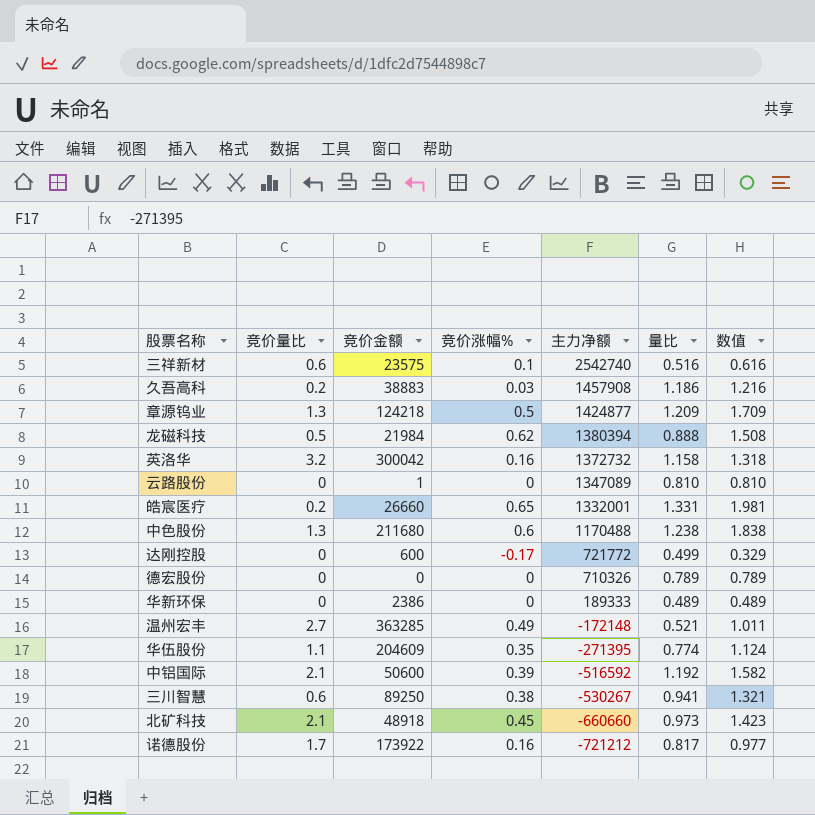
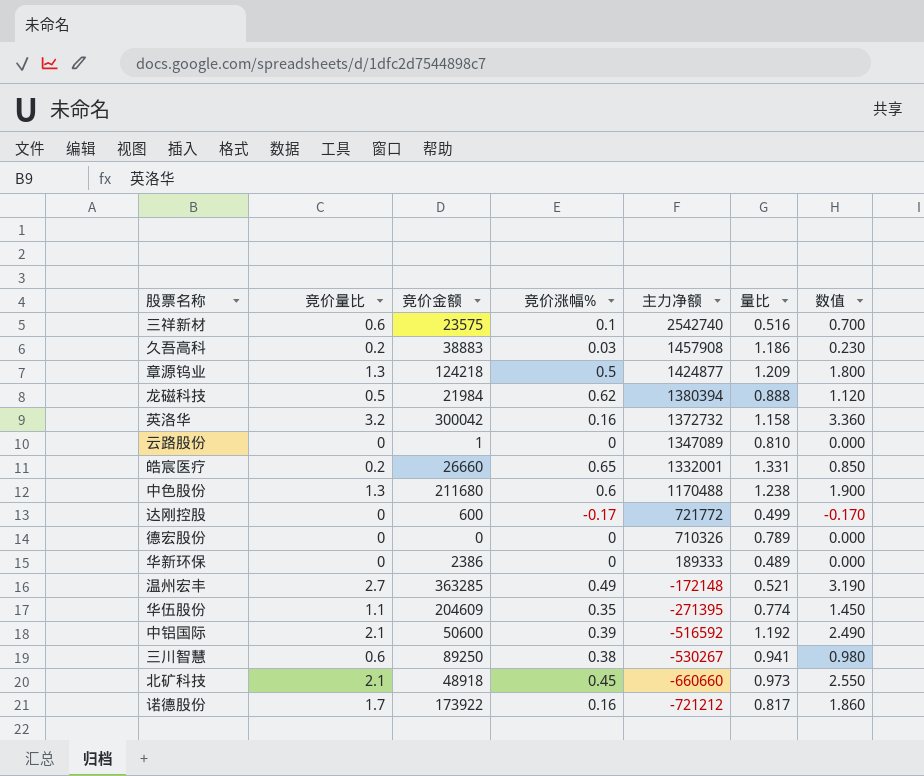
column 数值 | formula: [竞价涨幅%] + [量比] -> [竞价量比] + [竞价涨幅%]

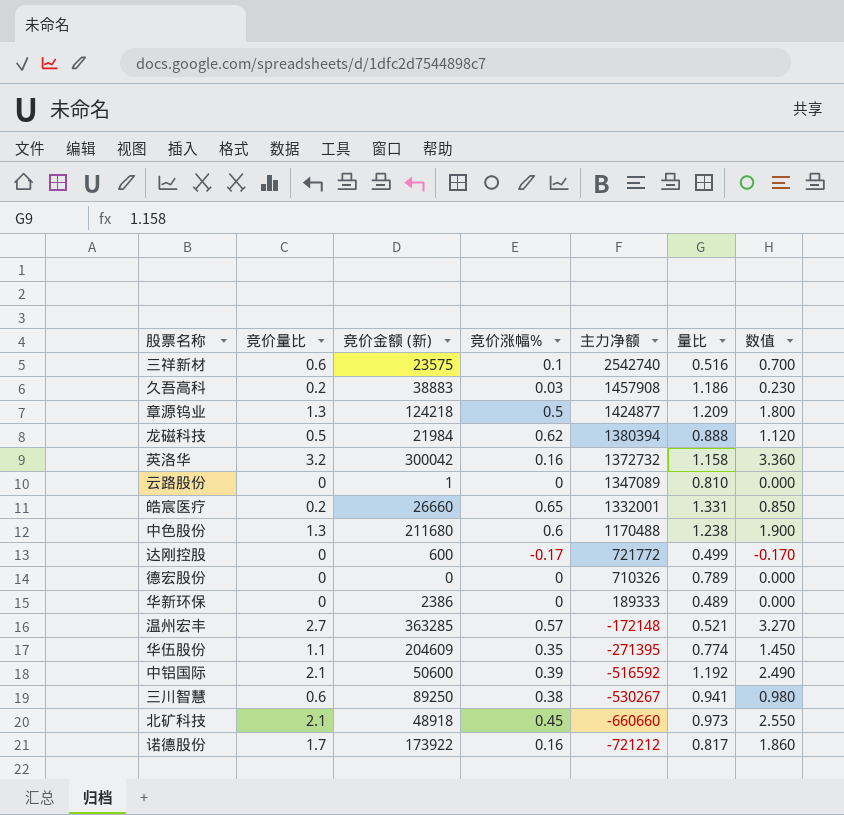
column name: 竞价金额 -> 竞价金额 (新)
温州宏丰 | 竞价涨幅%: 0.49 -> 0.57
温州宏丰 | 数值: 3.190 -> 3.270

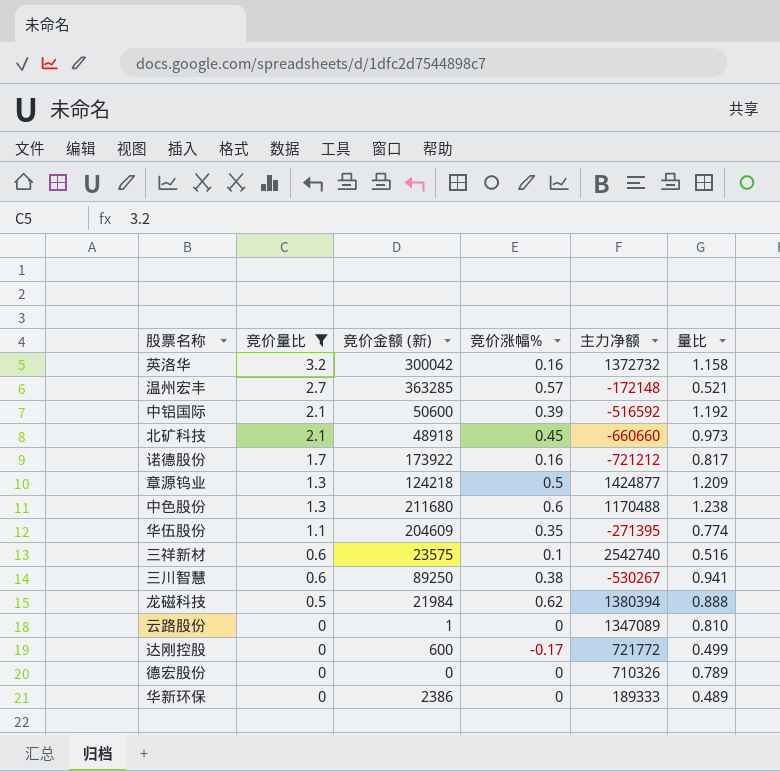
filter: none -> 竞价量比 != 0.2
row order: 主力净额 descending -> 竞价量比 descending
column 数值 | formula: [竞价量比] + [竞价涨幅%] -> none

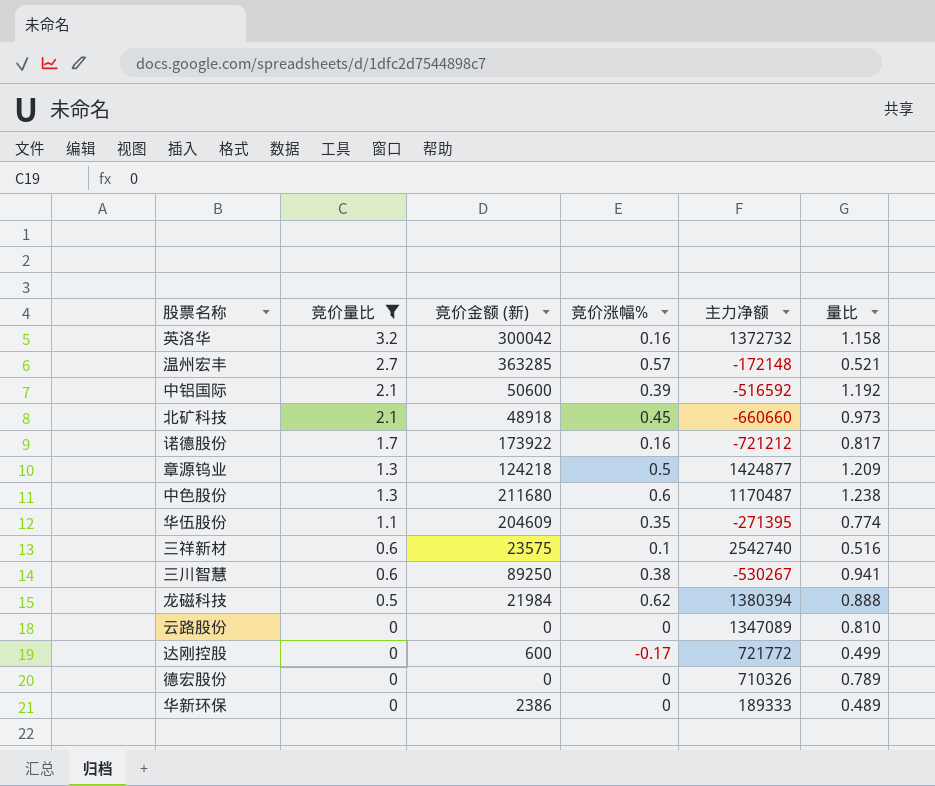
中色股份 | 主力净额: 1170488 -> 1170487
云路股份 | 竞价金额 (新): 1 -> 0

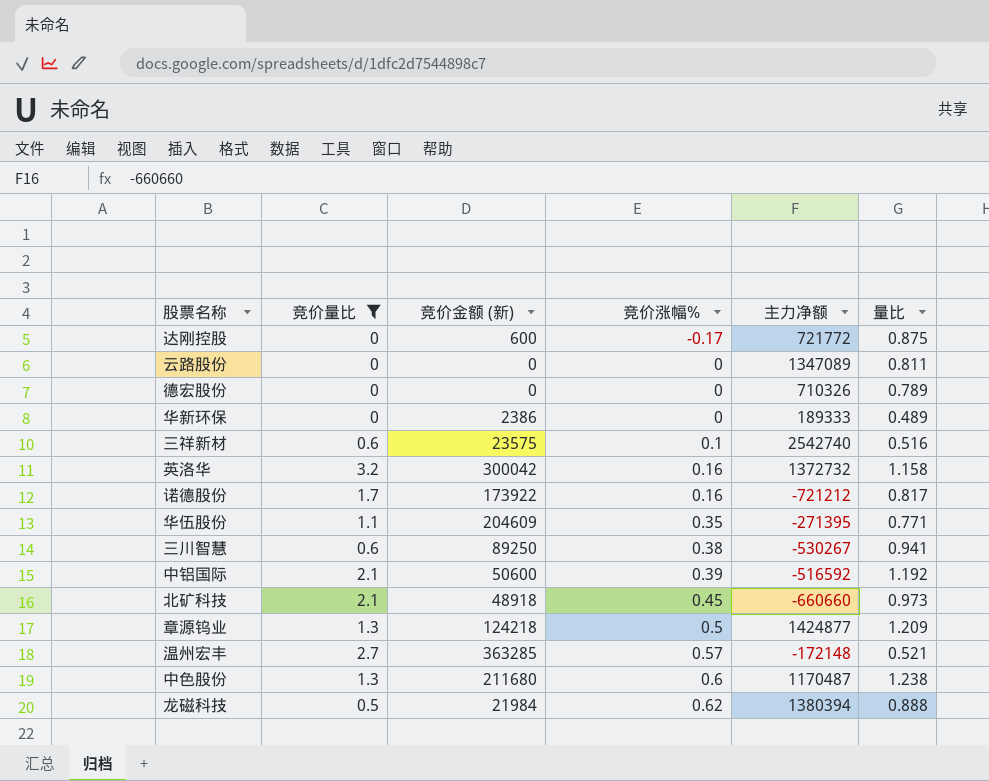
row order: 竞价量比 descending -> 竞价涨幅% ascending
达刚控股 | 量比: 0.499 -> 0.875
云路股份 | 量比: 0.810 -> 0.811
华伍股份 | 量比: 0.774 -> 0.771

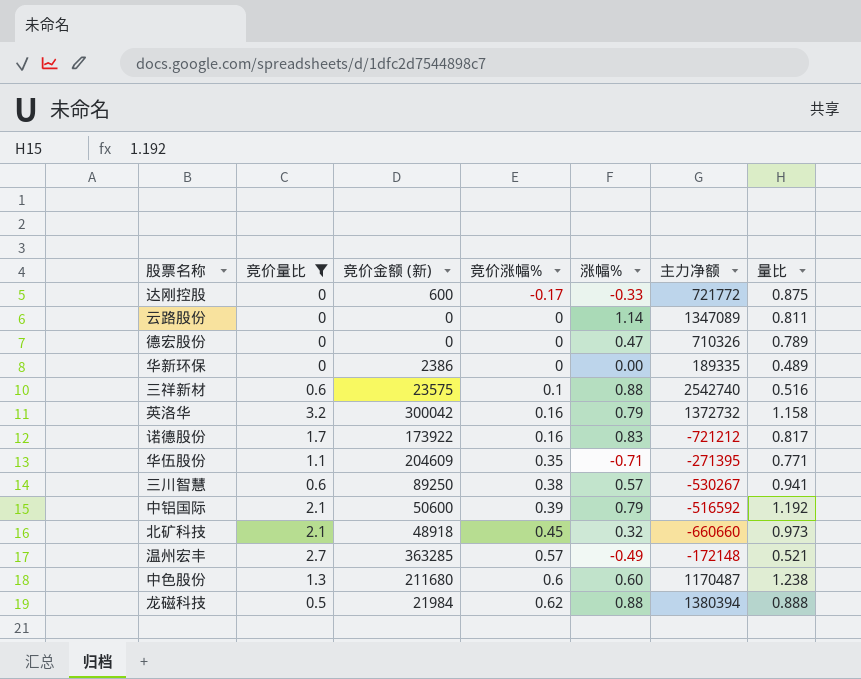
column 涨幅% | position: none -> 5
row 章源钨业: 1.3 | 124218 | 0.5 | 1424877 | 1.209 -> none
华新环保 | 主力净额: 189333 -> 189335

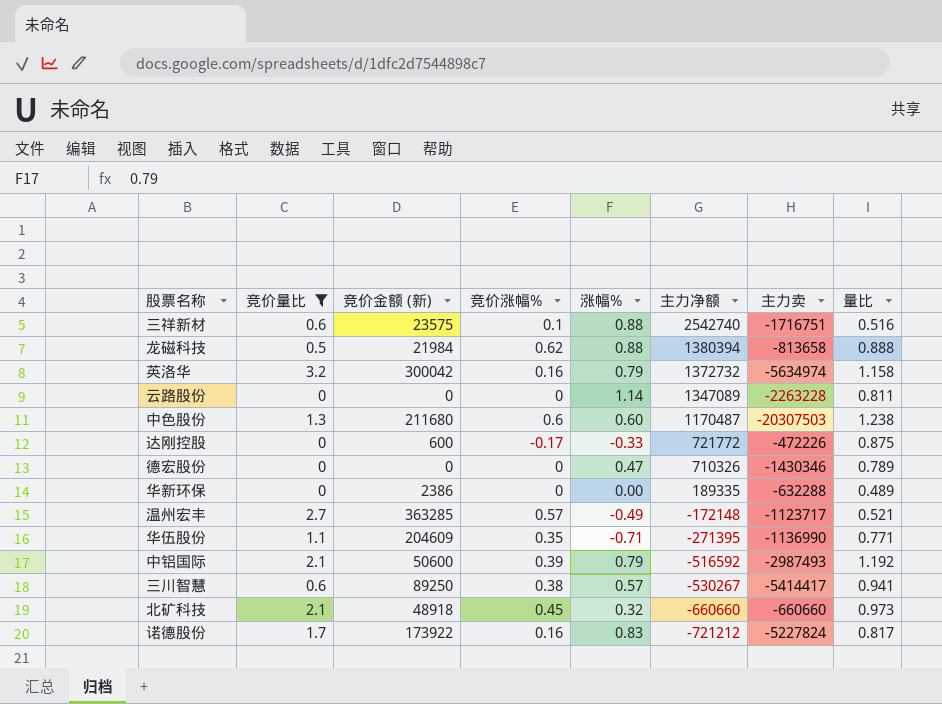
row order: 竞价涨幅% ascending -> 主力净额 descending
column 主力卖 | position: none -> 7

